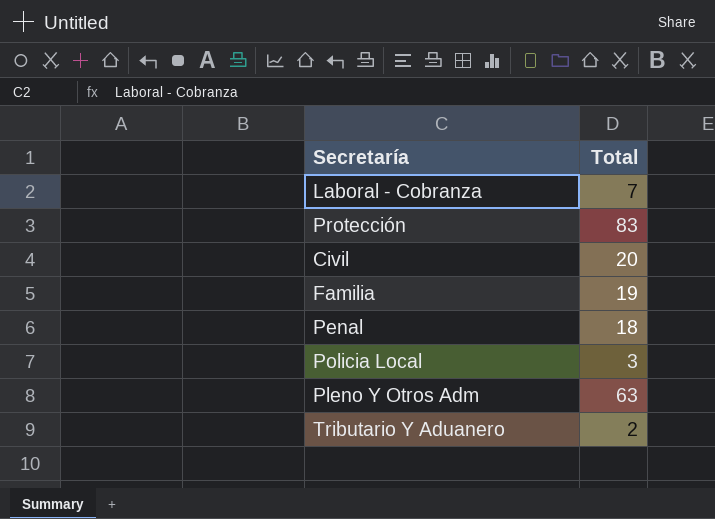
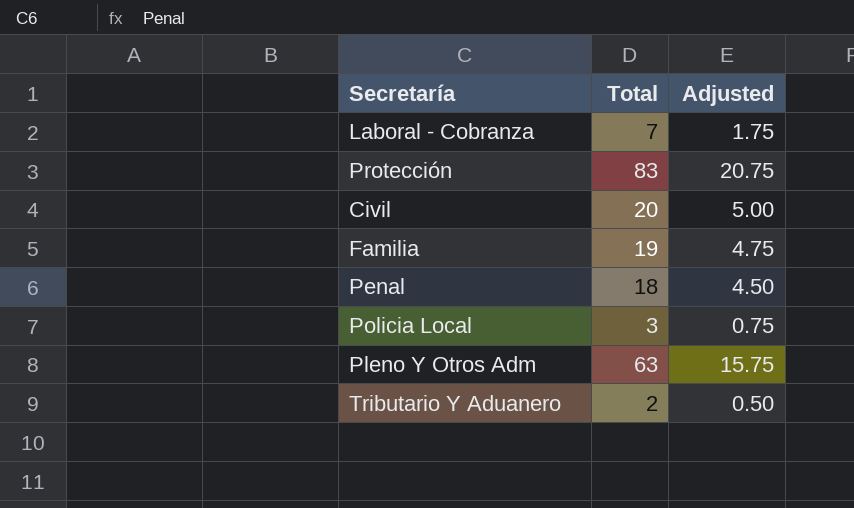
column Adjusted | formula: none -> [Total] * 0.25

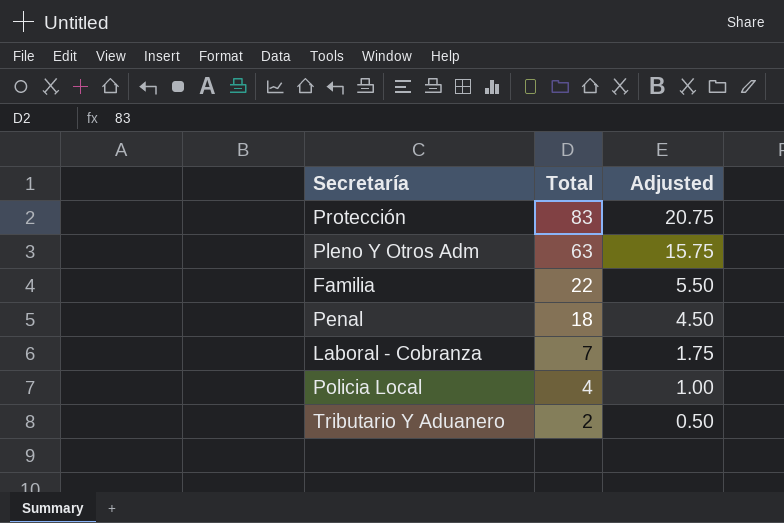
row order: none -> Total descending
row Civil: 20 | 5.00 -> none
Familia | Total: 19 -> 22
Familia | Adjusted: 4.75 -> 5.50
Policia Local | Total: 3 -> 4
Policia Local | Adjusted: 0.75 -> 1.00

